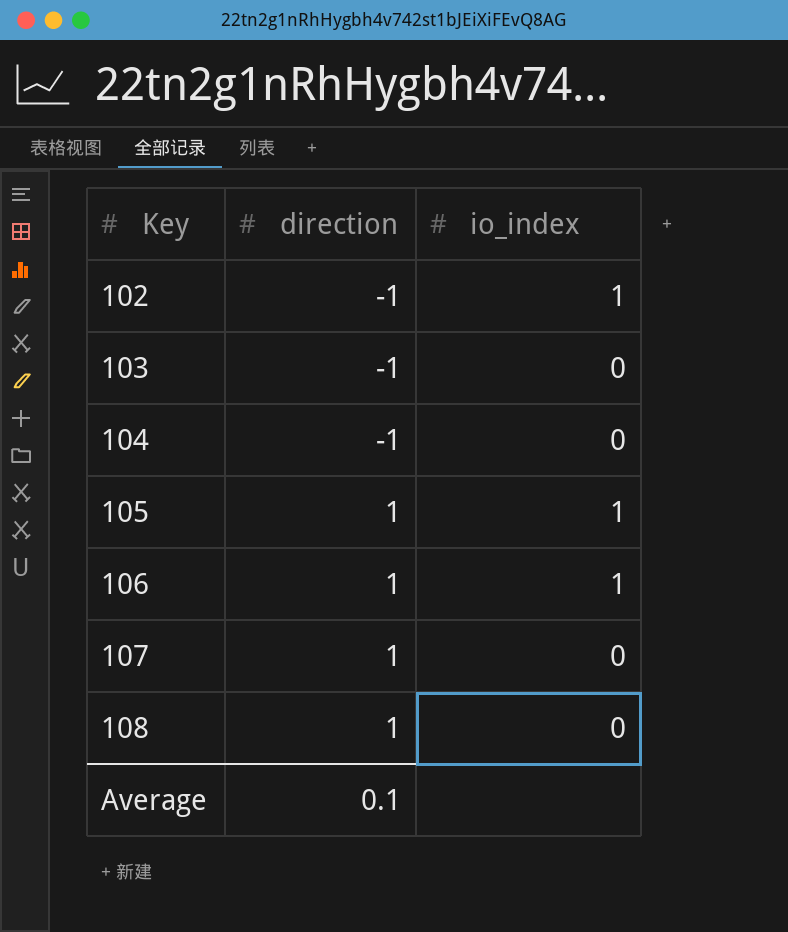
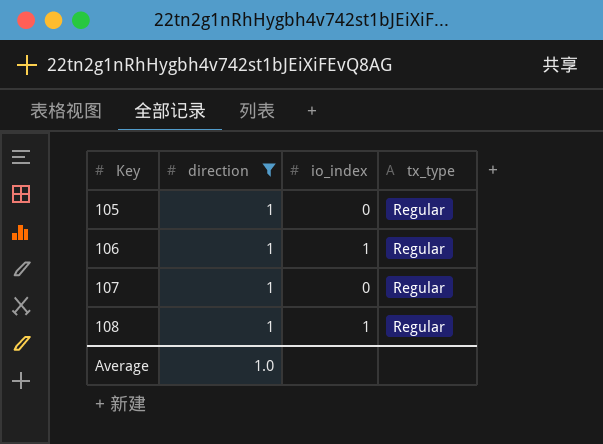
filter: none -> direction = 1
column tx_type | position: none -> 4
105 | io_index: 1 -> 0
108 | io_index: 0 -> 1
Average | direction: 0.1 -> 1.0

